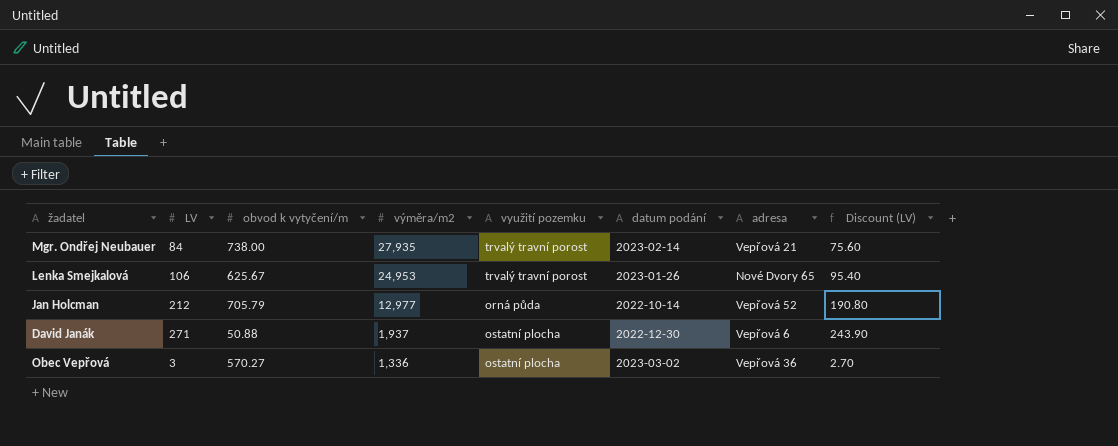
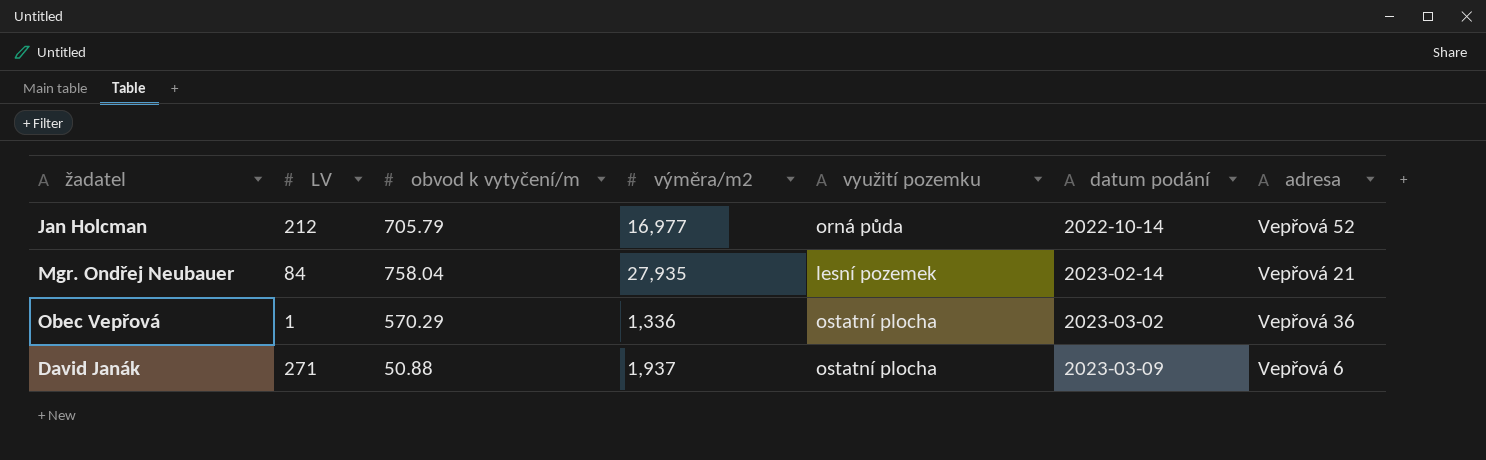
row order: výměra/m2 descending -> datum podání ascending
column Discount (LV) | formula: [LV] * 0.9 -> none
row Lenka Smejkalová: 106 | 625.67 | 24,953 | trvalý travní porost | 2023-01-26 | Nové Dvory 65 | 95.40 -> none
Jan Holcman | výměra/m2: 12,977 -> 16,977
Mgr. Ondřej Neubauer | obvod k vytyčení/m: 738.00 -> 758.04
Mgr. Ondřej Neubauer | využití pozemku: trvalý travní porost -> lesní pozemek
Obec Vepřová | LV: 3 -> 1
Obec Vepřová | obvod k vytyčení/m: 570.27 -> 570.29
David Janák | datum podání: 2022-12-30 -> 2023-03-09

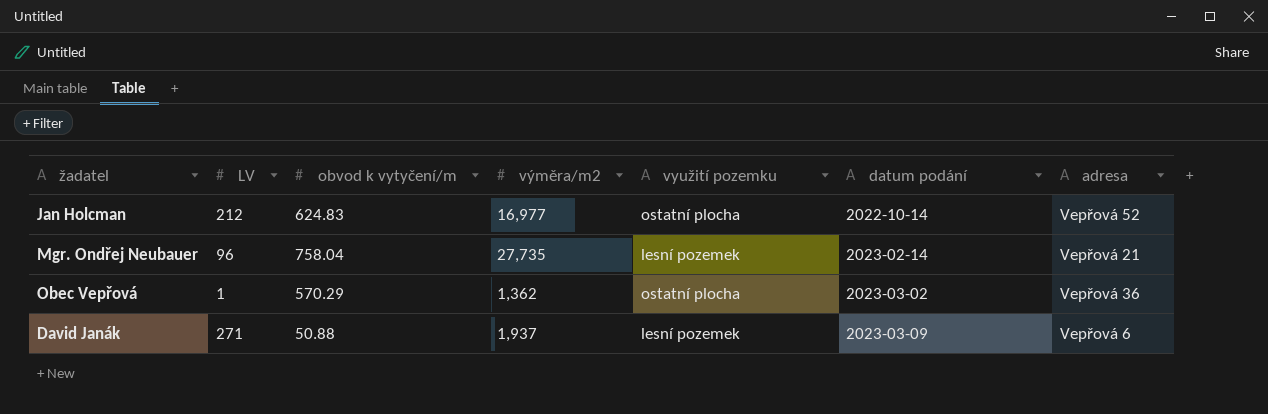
Jan Holcman | obvod k vytyčení/m: 705.79 -> 624.83
Jan Holcman | využití pozemku: orná půda -> ostatní plocha
Mgr. Ondřej Neubauer | LV: 84 -> 96
Mgr. Ondřej Neubauer | výměra/m2: 27,935 -> 27,735
Obec Vepřová | výměra/m2: 1,336 -> 1,362
David Janák | využití pozemku: ostatní plocha -> lesní pozemek

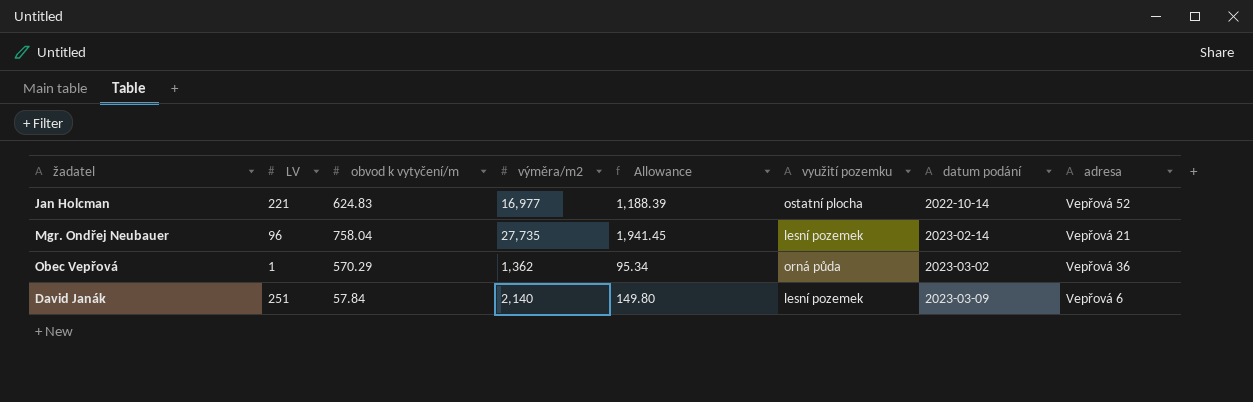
column Allowance | formula: none -> [výměra/m2] * 0.07
Jan Holcman | LV: 212 -> 221
Obec Vepřová | využití pozemku: ostatní plocha -> orná půda
David Janák | LV: 271 -> 251
David Janák | obvod k vytyčení/m: 50.88 -> 57.84
David Janák | výměra/m2: 1,937 -> 2,140

